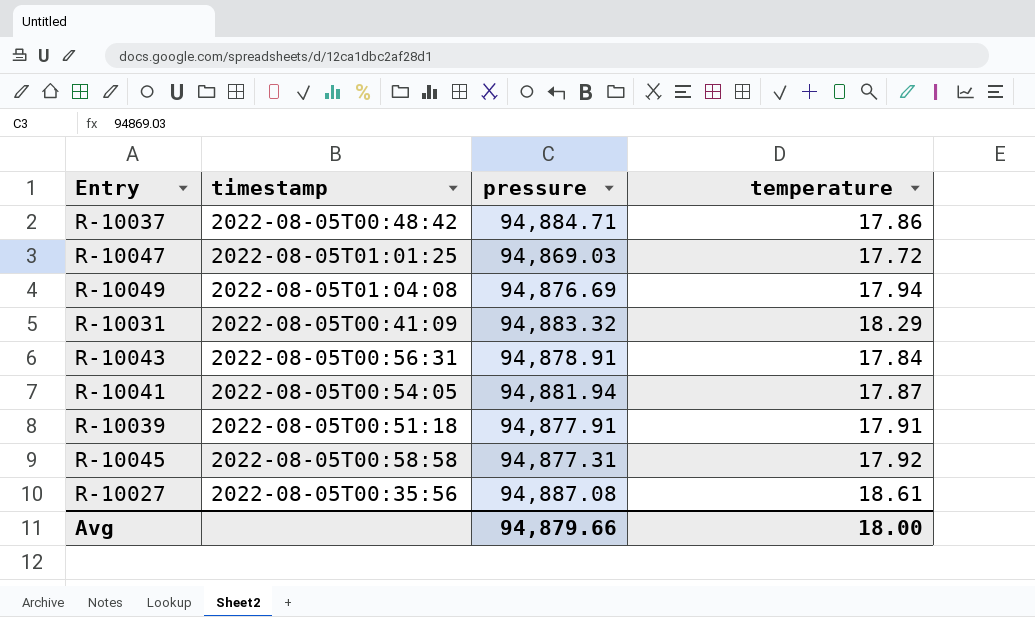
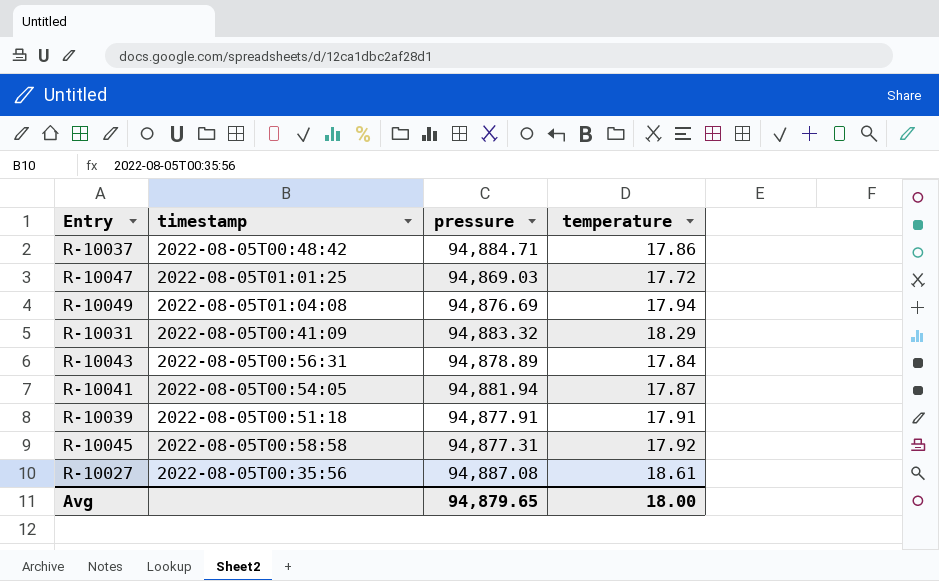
R-10043 | pressure: 94,878.91 -> 94,878.89
Avg | pressure: 94,879.66 -> 94,879.65

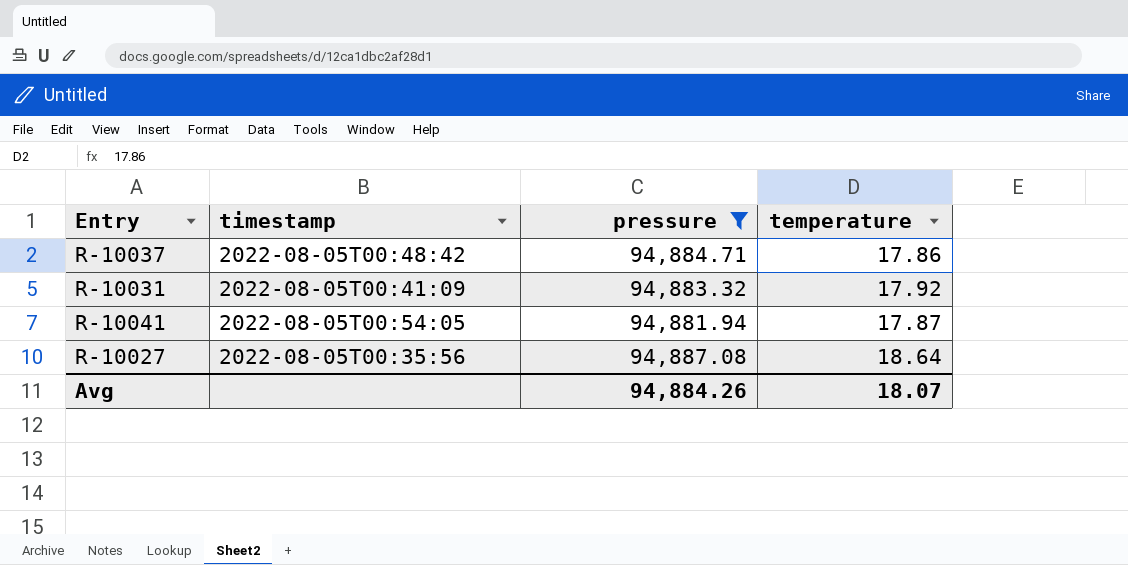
filter: none -> pressure >= 94,881.94
R-10031 | temperature: 18.29 -> 17.92
R-10027 | temperature: 18.61 -> 18.64
Avg | pressure: 94,879.65 -> 94,884.26
Avg | temperature: 18.00 -> 18.07

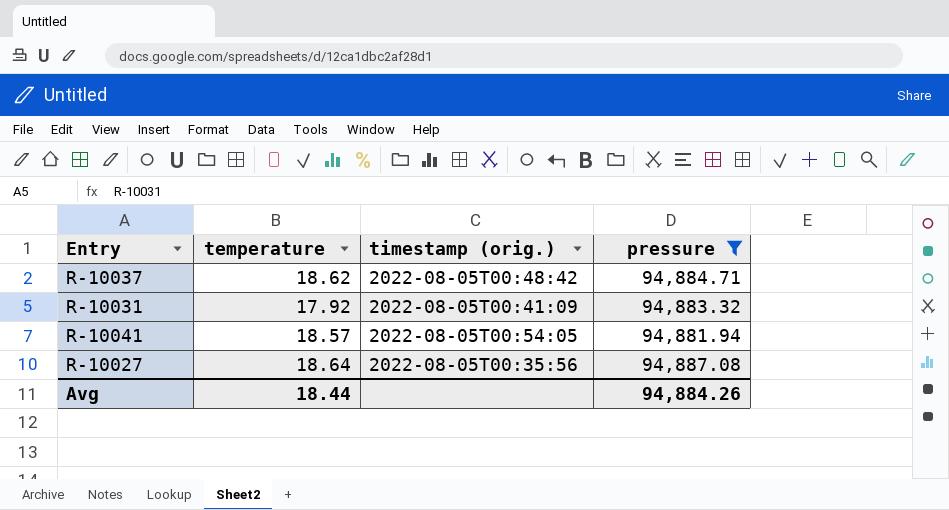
column temperature | position: 4 -> 2
column name: timestamp -> timestamp (orig.)
R-10037 | temperature: 17.86 -> 18.62
R-10041 | temperature: 17.87 -> 18.57
Avg | temperature: 18.07 -> 18.44

